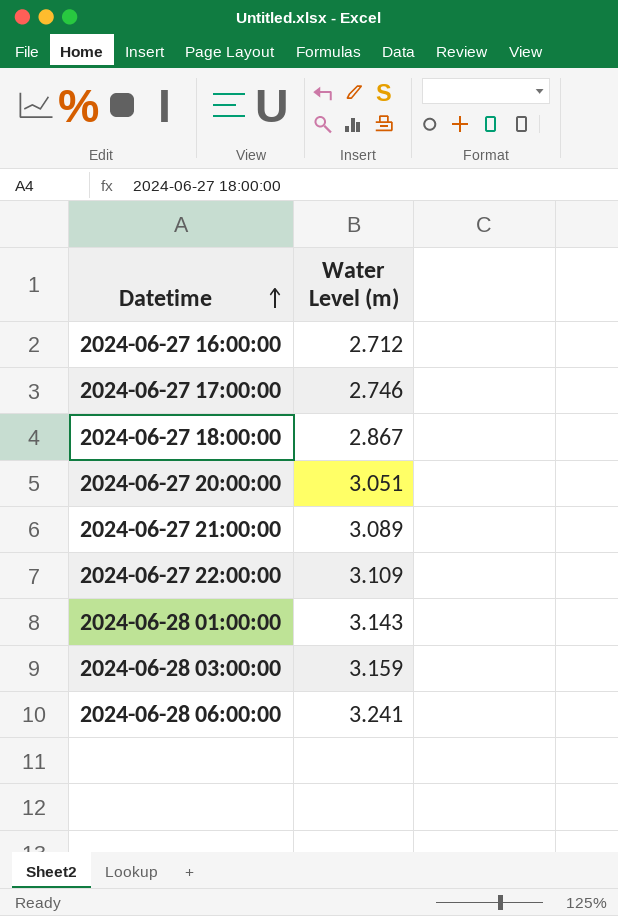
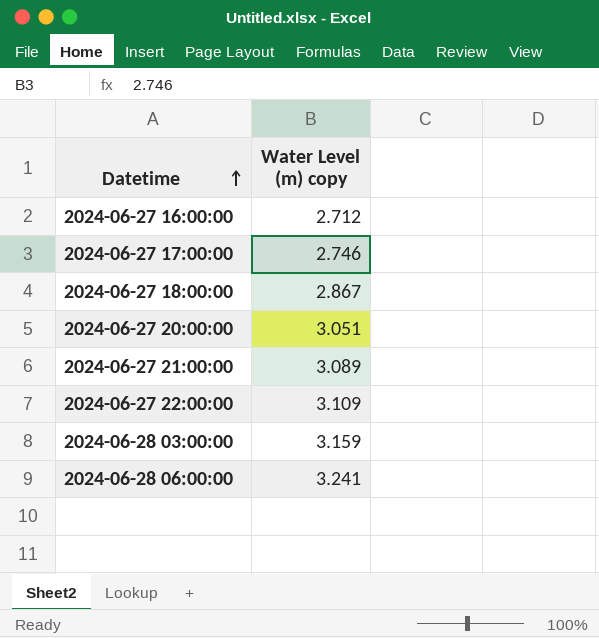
column name: Water Level (m) -> Water Level (m) copy
row 2024-06-28 01:00:00: 3.143 -> none

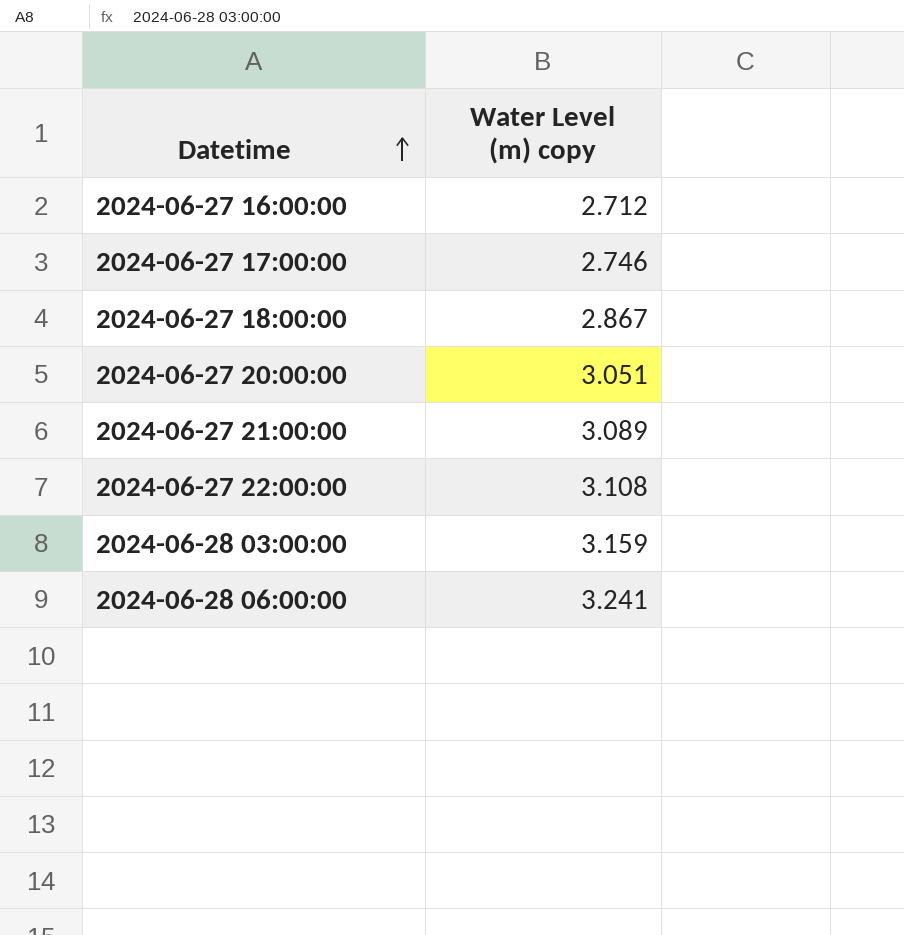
2024-06-27 22:00:00 | Water Level (m) copy: 3.109 -> 3.108

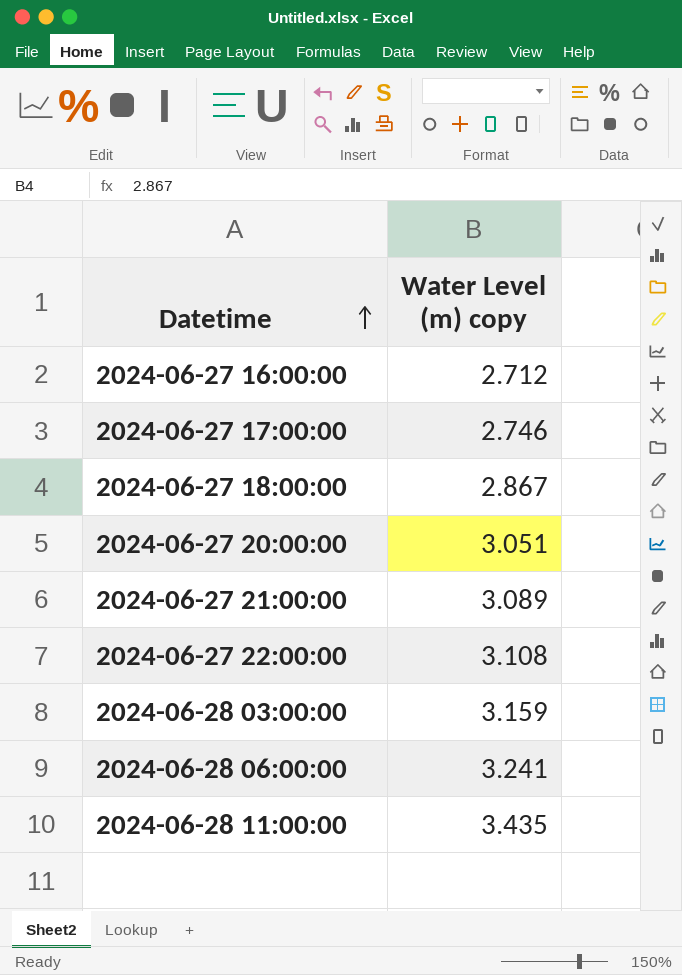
row 2024-06-28 11:00:00: none -> 3.435

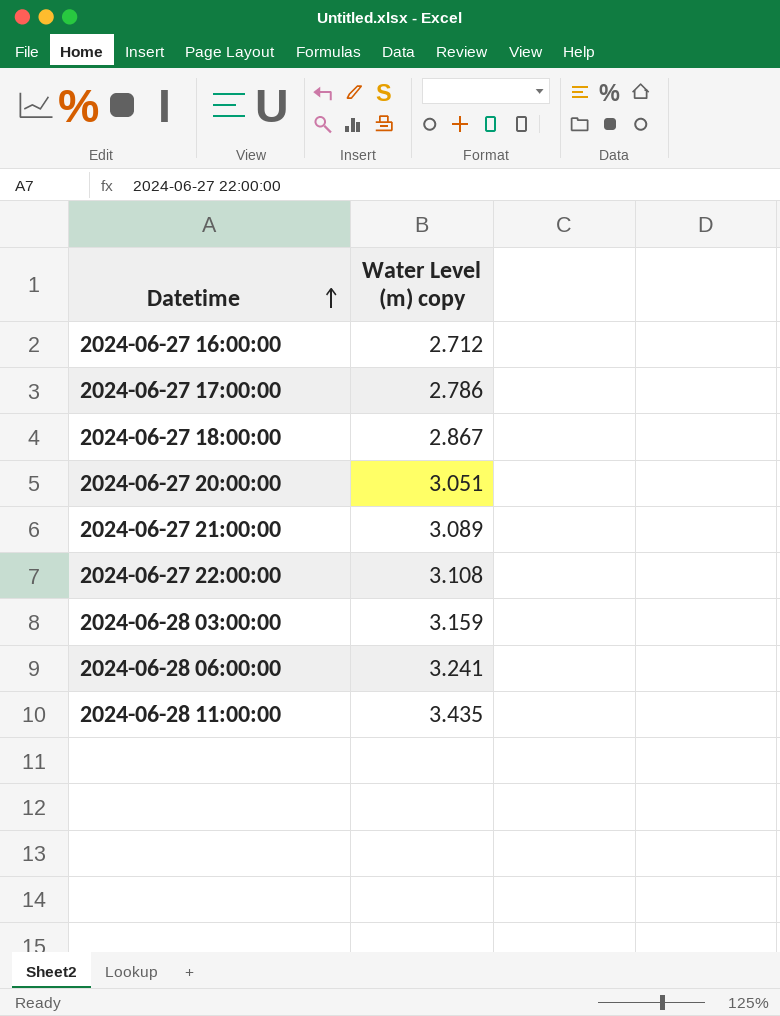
2024-06-27 17:00:00 | Water Level (m) copy: 2.746 -> 2.786

